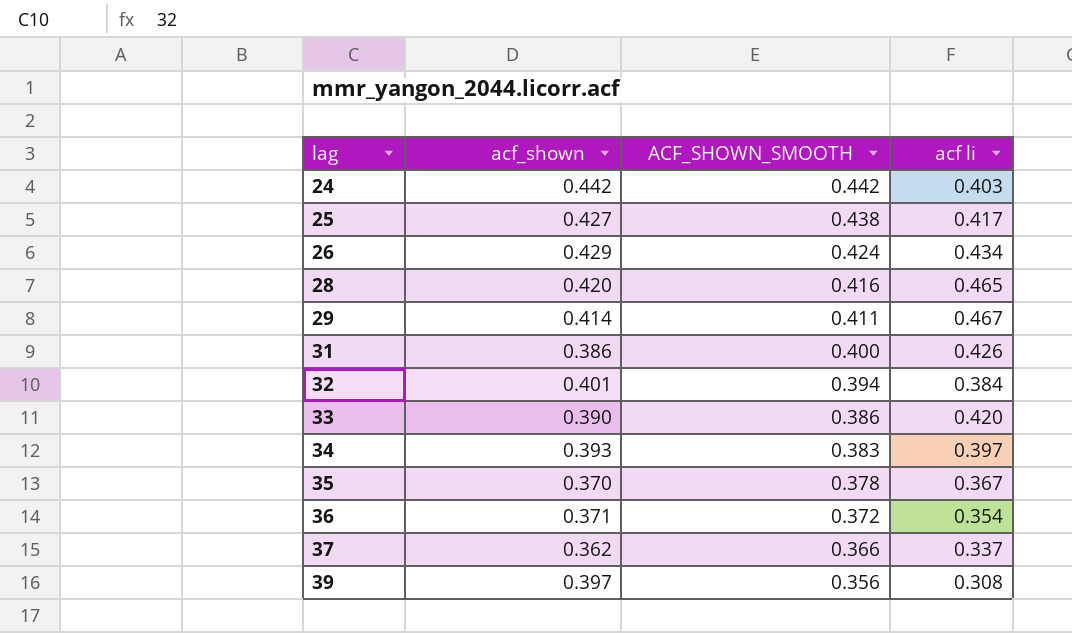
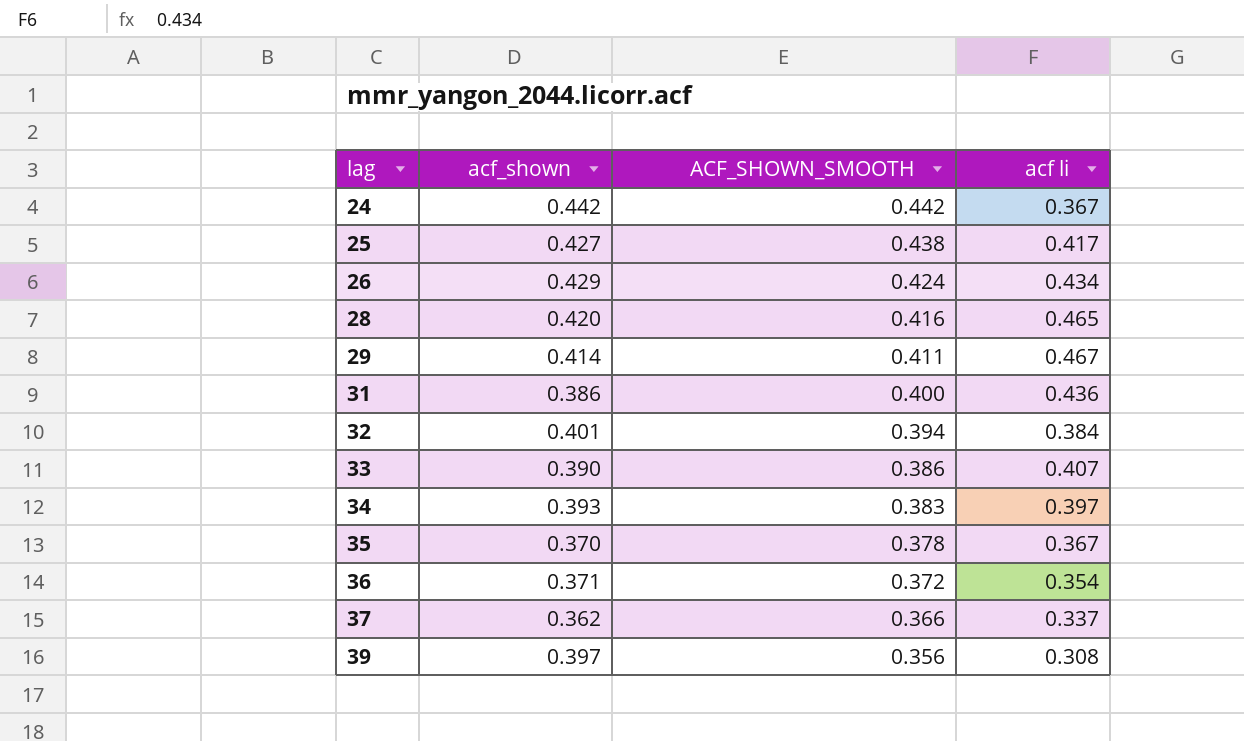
24 | acf li: 0.403 -> 0.367
31 | acf li: 0.426 -> 0.436
33 | acf li: 0.420 -> 0.407

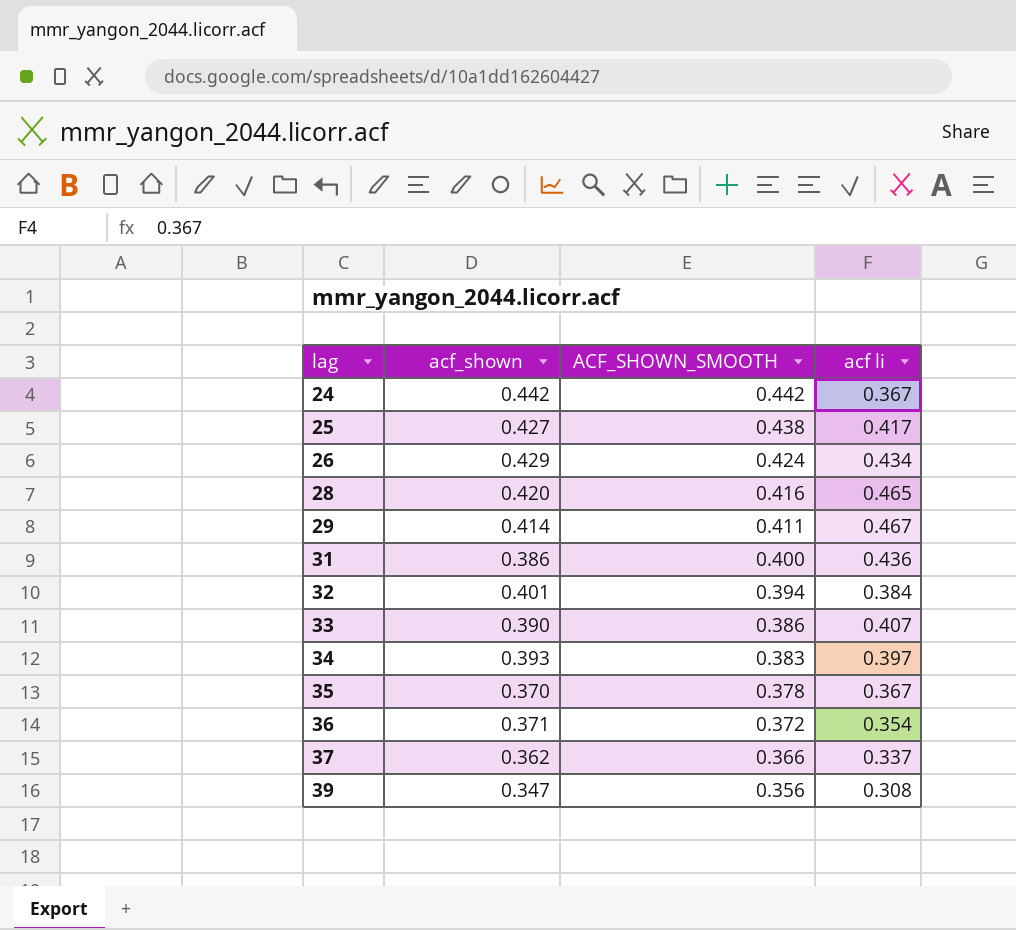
39 | acf_shown: 0.397 -> 0.347

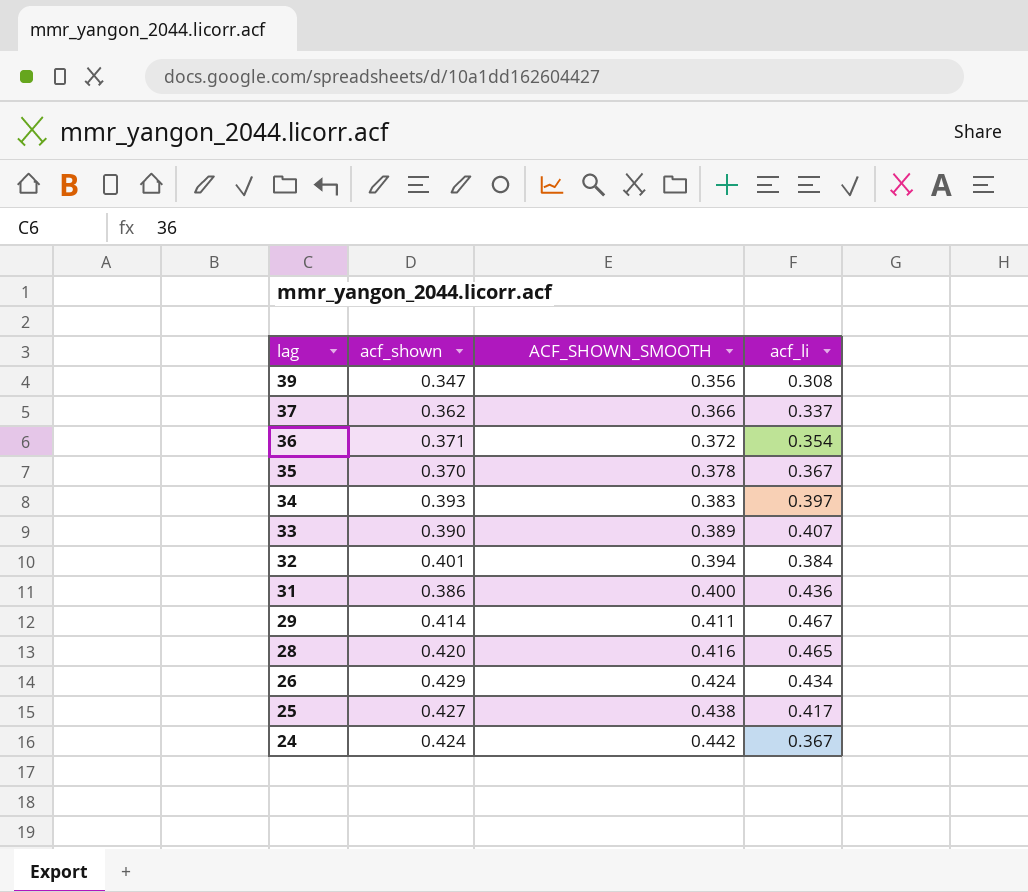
row order: lag ascending -> lag descending
column name: acf li -> acf_li
33 | ACF_SHOWN_SMOOTH: 0.386 -> 0.389
24 | acf_shown: 0.442 -> 0.424

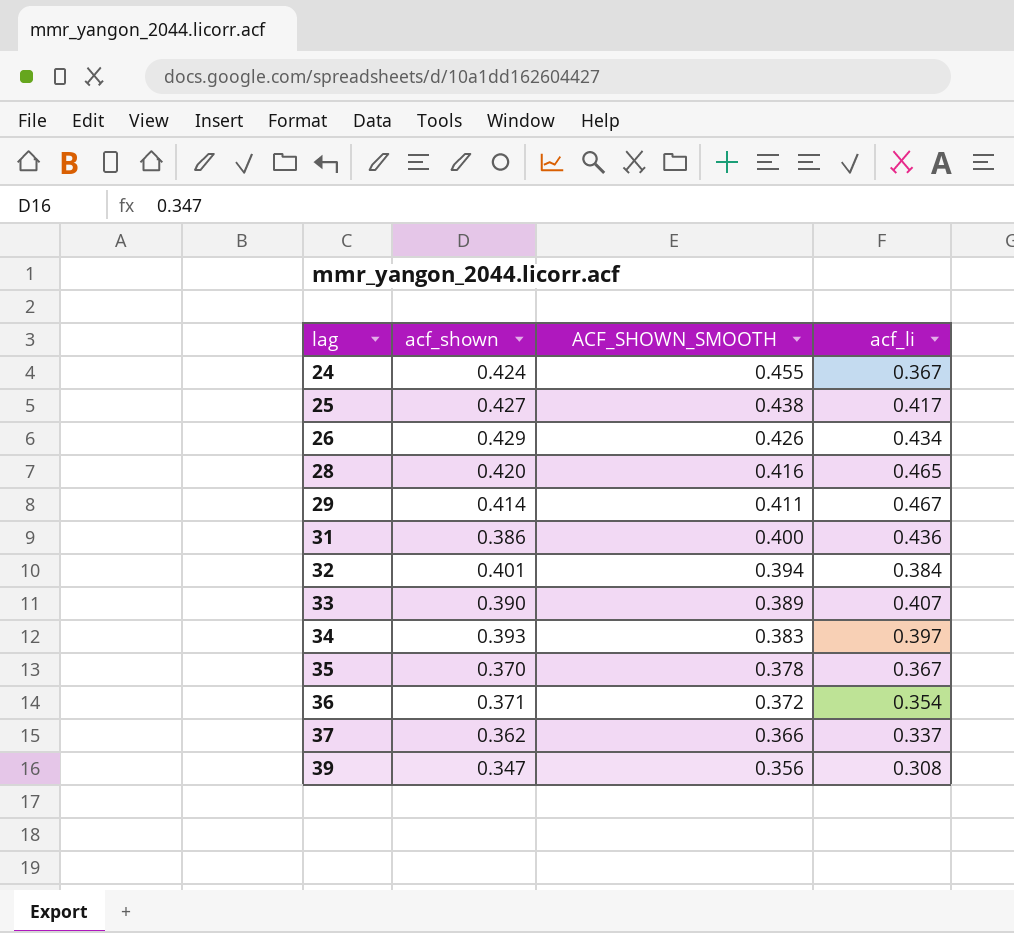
row order: lag descending -> lag ascending
24 | ACF_SHOWN_SMOOTH: 0.442 -> 0.455
26 | ACF_SHOWN_SMOOTH: 0.424 -> 0.426

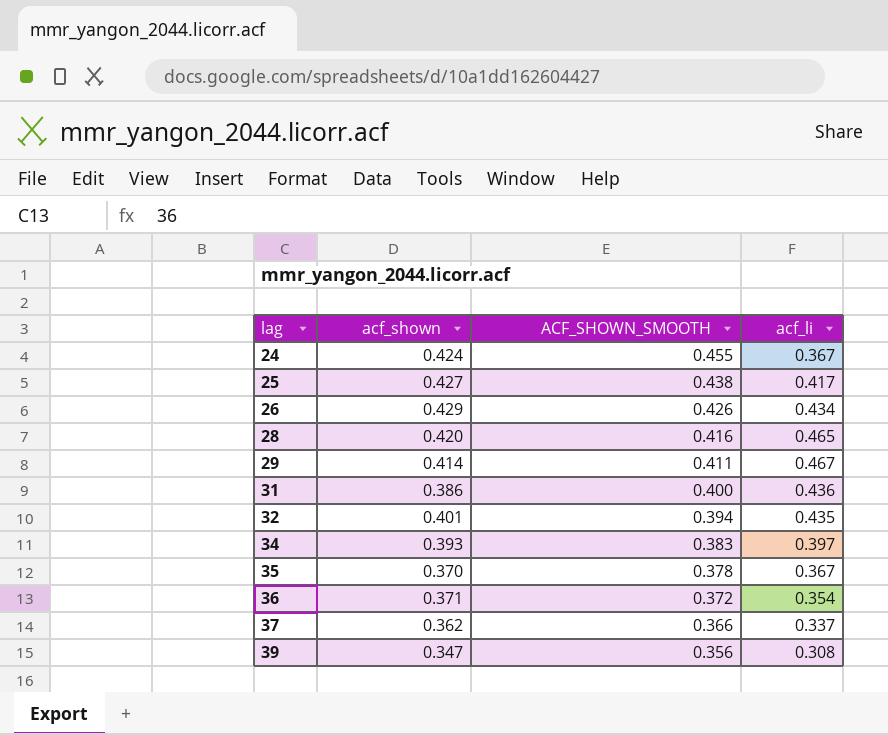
row 33: 0.390 | 0.389 | 0.407 -> none
32 | acf_li: 0.384 -> 0.435

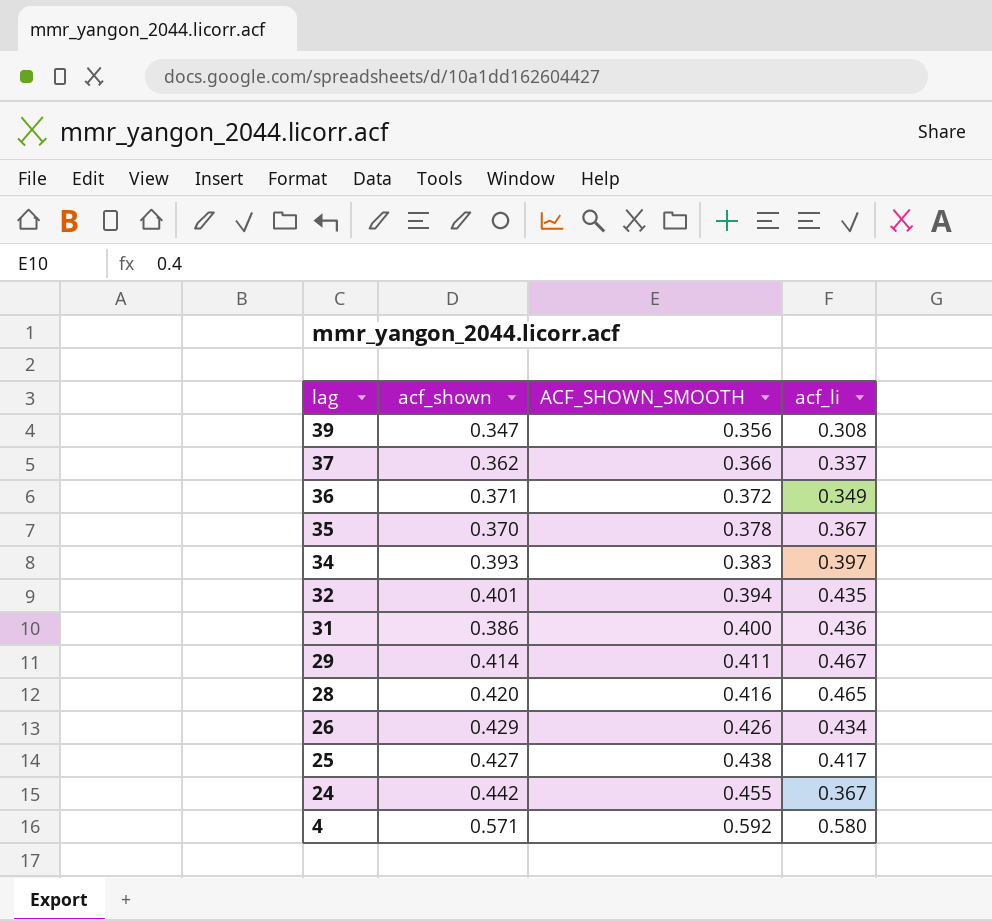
row order: lag ascending -> lag descending
36 | acf_li: 0.354 -> 0.349
24 | acf_shown: 0.424 -> 0.442
row 4: none -> 0.571 | 0.592 | 0.580

